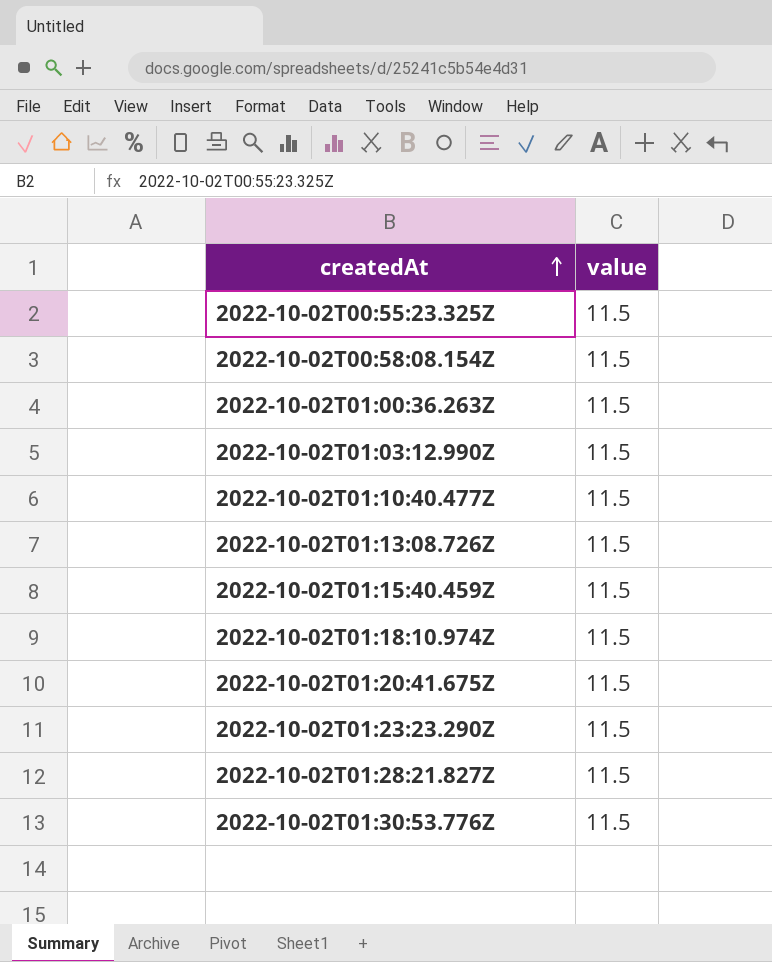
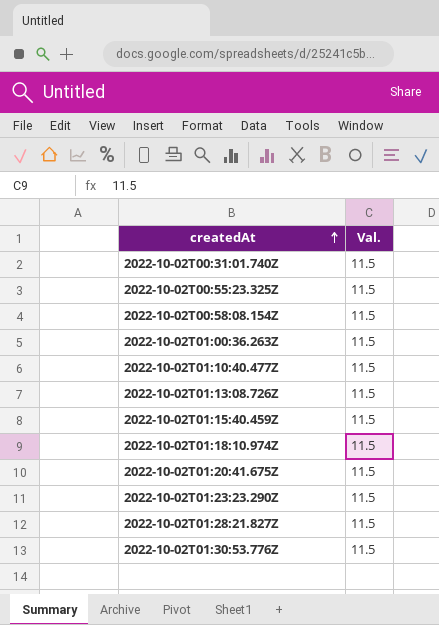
column name: value -> Val.
row 2022-10-02T01:03:12.990Z: 11.5 -> none
row 2022-10-02T00:31:01.740Z: none -> 11.5

